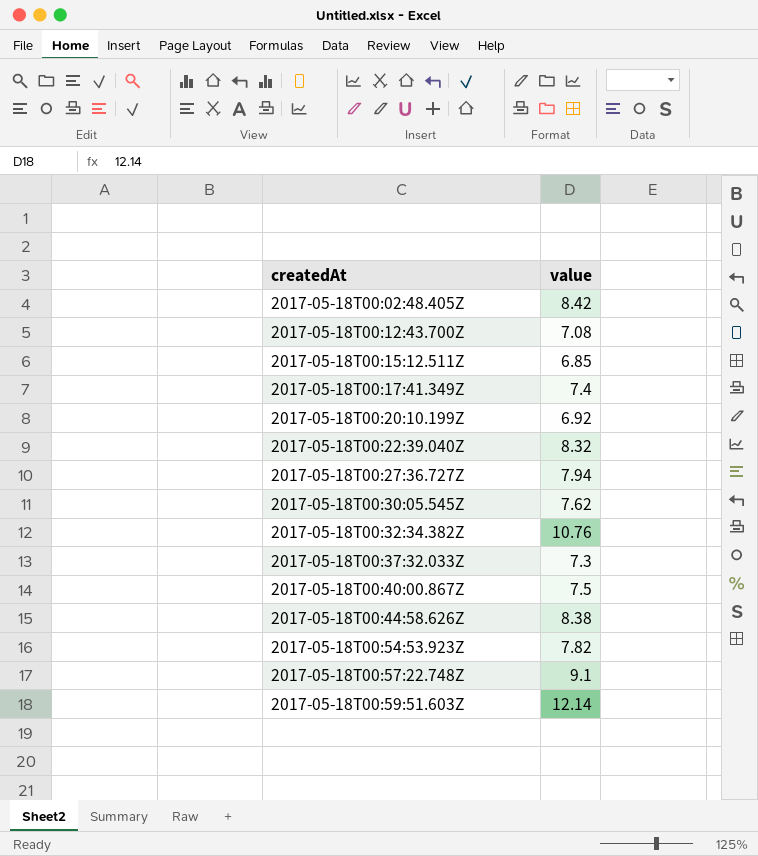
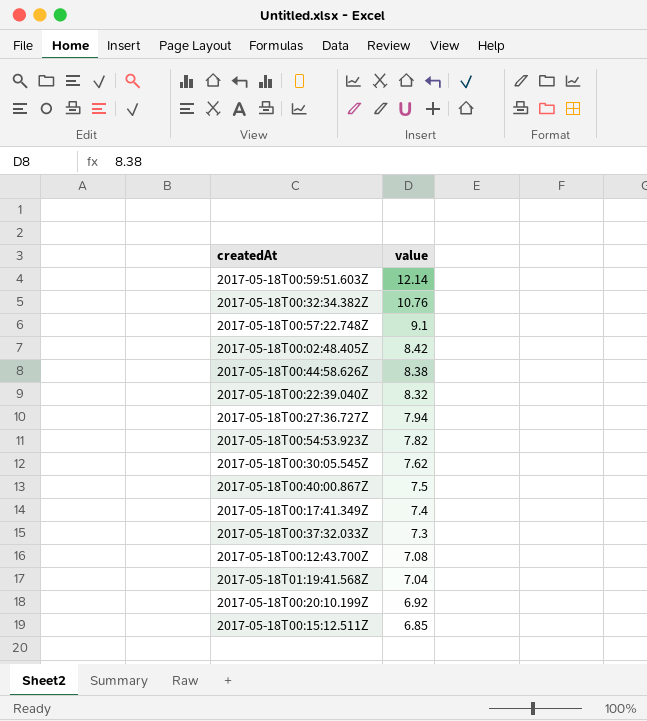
row order: createdAt ascending -> value descending
row 2017-05-18T01:19:41.568Z: none -> 7.04

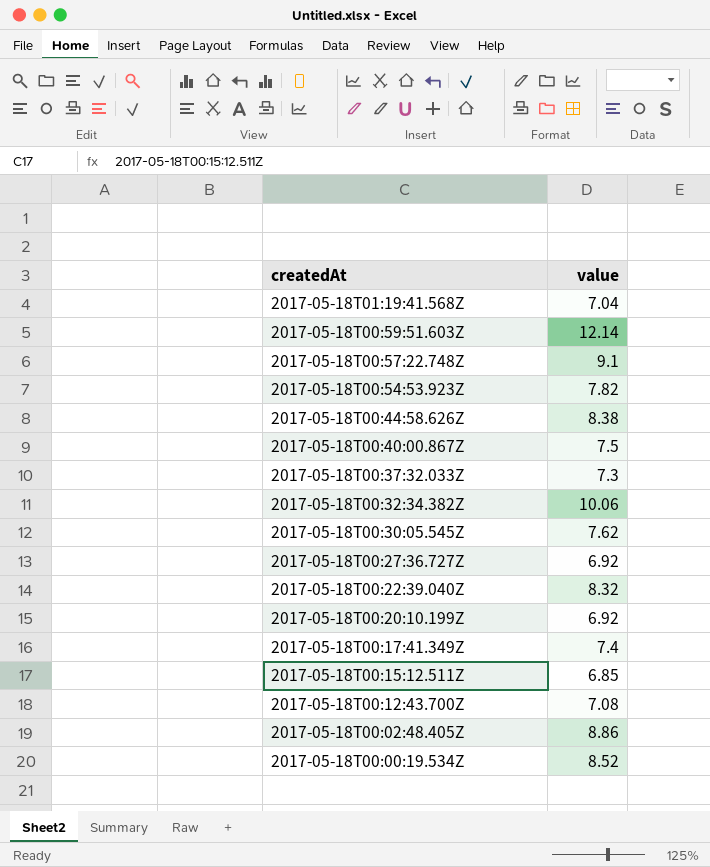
row order: value descending -> createdAt descending
2017-05-18T00:32:34.382Z | value: 10.76 -> 10.06
2017-05-18T00:27:36.727Z | value: 7.94 -> 6.92
2017-05-18T00:02:48.405Z | value: 8.42 -> 8.86
row 2017-05-18T00:00:19.534Z: none -> 8.52

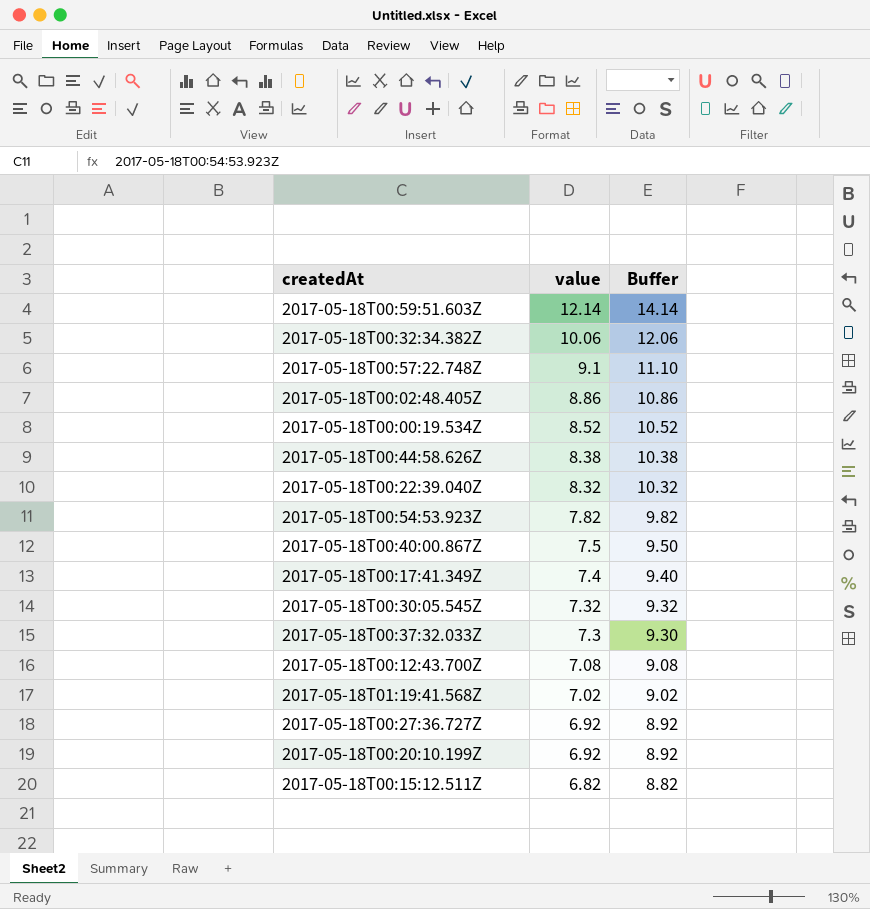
row order: createdAt descending -> value descending
column Buffer | formula: none -> [value] + 2
2017-05-18T00:30:05.545Z | value: 7.62 -> 7.32
2017-05-18T01:19:41.568Z | value: 7.04 -> 7.02
2017-05-18T00:15:12.511Z | value: 6.85 -> 6.82

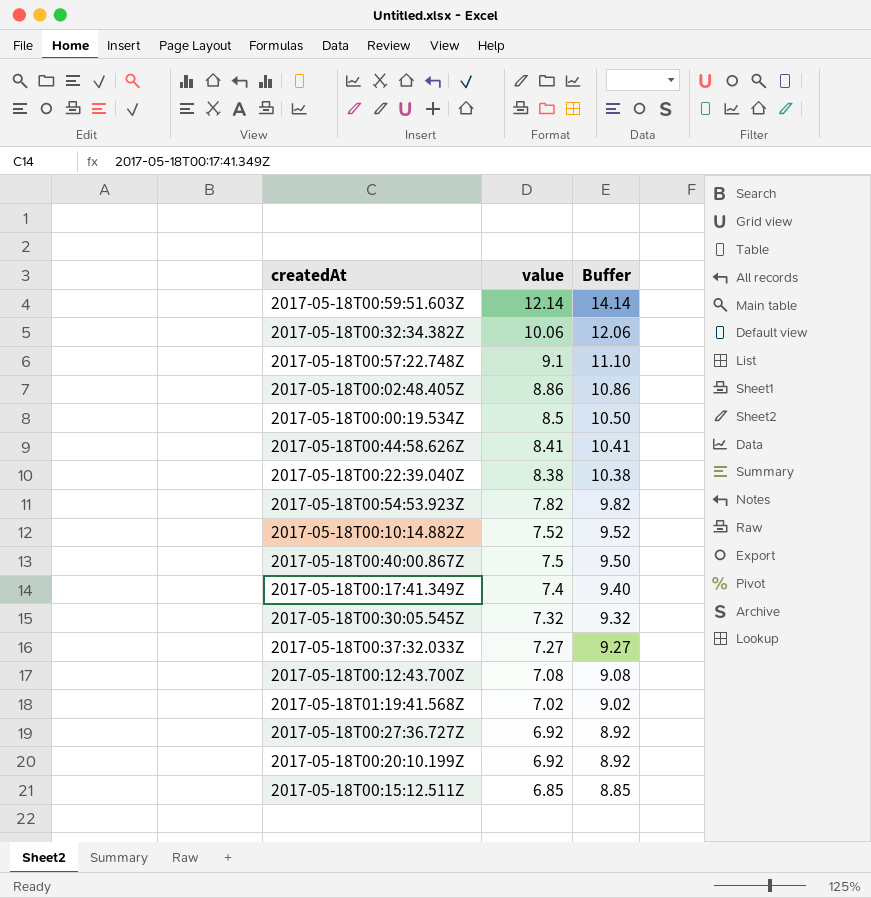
2017-05-18T00:00:19.534Z | value: 8.52 -> 8.5
2017-05-18T00:00:19.534Z | Buffer: 10.52 -> 10.50
2017-05-18T00:44:58.626Z | value: 8.38 -> 8.41
2017-05-18T00:44:58.626Z | Buffer: 10.38 -> 10.41
2017-05-18T00:22:39.040Z | value: 8.32 -> 8.38
2017-05-18T00:22:39.040Z | Buffer: 10.32 -> 10.38
row 2017-05-18T00:10:14.882Z: none -> 7.52 | 9.52
2017-05-18T00:37:32.033Z | value: 7.3 -> 7.27
2017-05-18T00:37:32.033Z | Buffer: 9.30 -> 9.27
2017-05-18T00:15:12.511Z | value: 6.82 -> 6.85
2017-05-18T00:15:12.511Z | Buffer: 8.82 -> 8.85

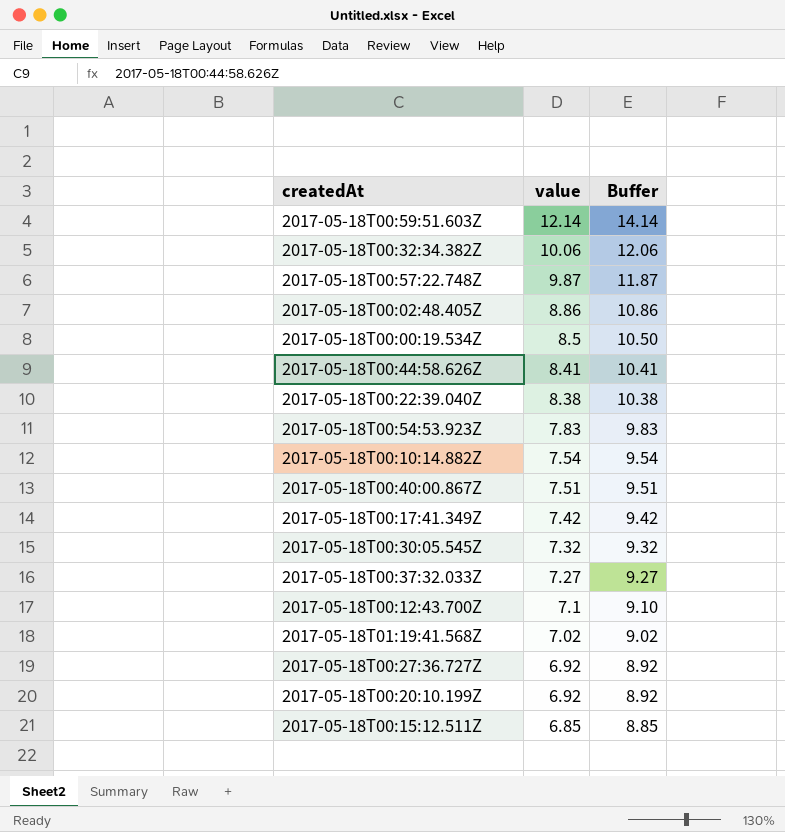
2017-05-18T00:57:22.748Z | value: 9.1 -> 9.87
2017-05-18T00:57:22.748Z | Buffer: 11.10 -> 11.87
2017-05-18T00:54:53.923Z | value: 7.82 -> 7.83
2017-05-18T00:54:53.923Z | Buffer: 9.82 -> 9.83
2017-05-18T00:10:14.882Z | value: 7.52 -> 7.54
2017-05-18T00:10:14.882Z | Buffer: 9.52 -> 9.54
2017-05-18T00:40:00.867Z | value: 7.5 -> 7.51
2017-05-18T00:40:00.867Z | Buffer: 9.50 -> 9.51
2017-05-18T00:17:41.349Z | value: 7.4 -> 7.42
2017-05-18T00:17:41.349Z | Buffer: 9.40 -> 9.42
2017-05-18T00:12:43.700Z | value: 7.08 -> 7.1
2017-05-18T00:12:43.700Z | Buffer: 9.08 -> 9.10

